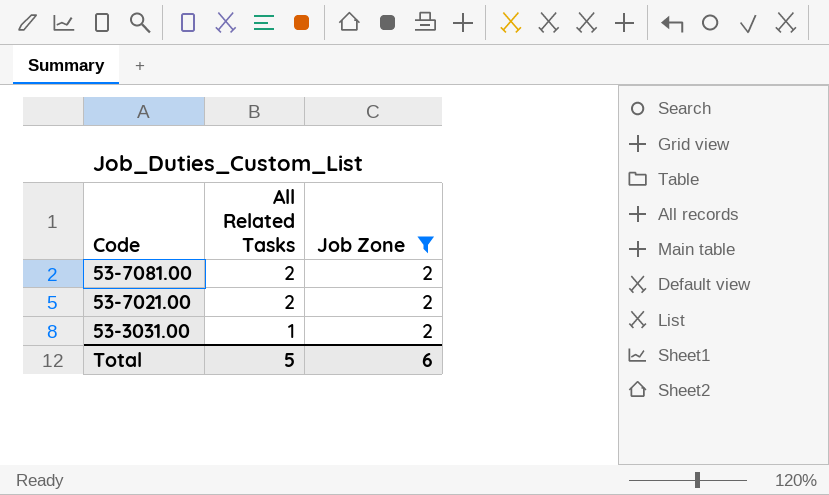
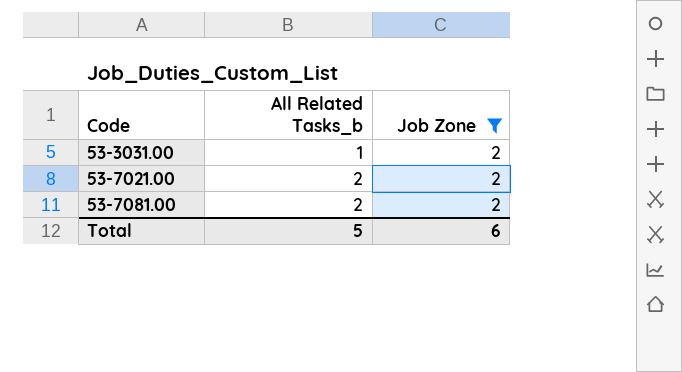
row order: Code descending -> Code ascending
column name: All Related Tasks -> All Related Tasks_b

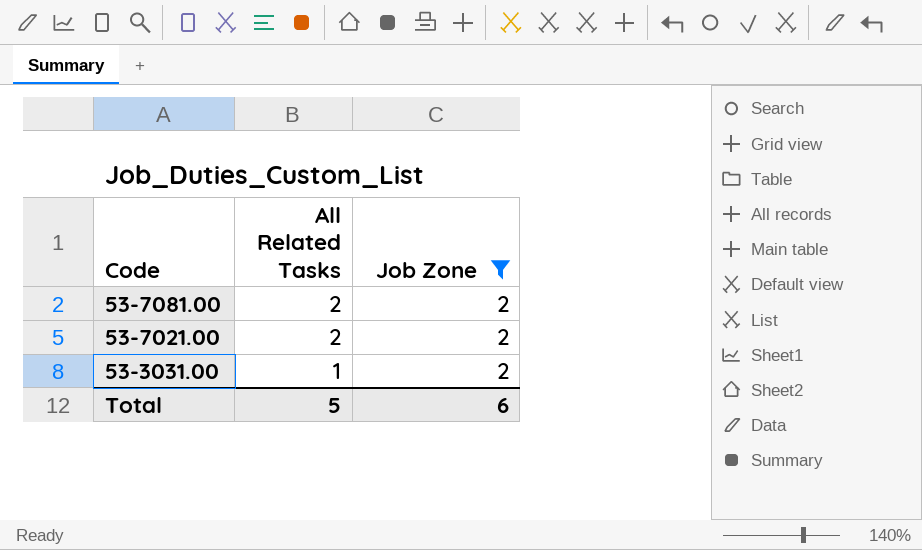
row order: Code ascending -> Code descending
column name: All Related Tasks_b -> All Related Tasks

